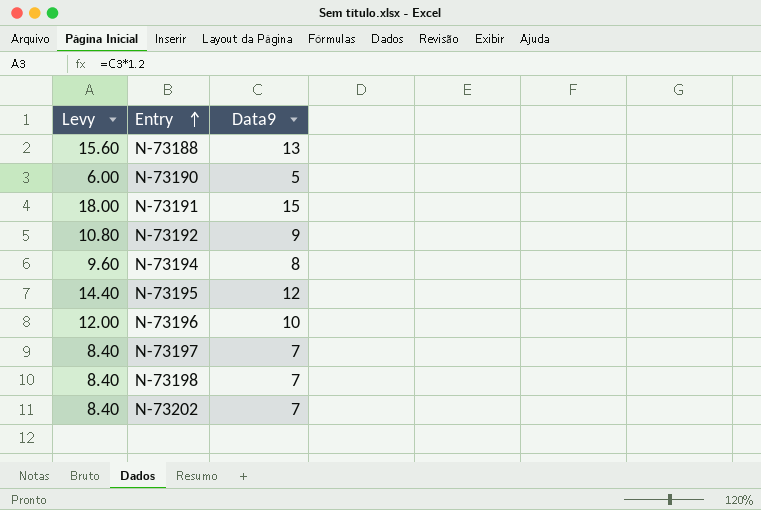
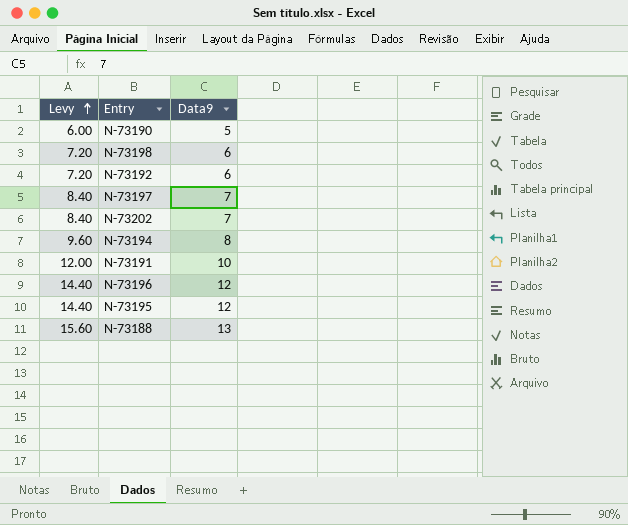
row order: Entry ascending -> Levy ascending
N-73198 | Levy: 8.40 -> 7.20
N-73198 | Data9: 7 -> 6
N-73192 | Levy: 10.80 -> 7.20
N-73192 | Data9: 9 -> 6
N-73191 | Levy: 18.00 -> 12.00
N-73191 | Data9: 15 -> 10
N-73196 | Levy: 12.00 -> 14.40
N-73196 | Data9: 10 -> 12

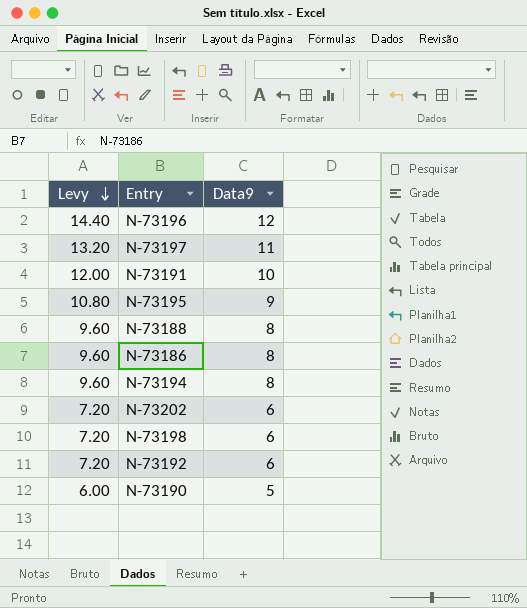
row order: Levy ascending -> Levy descending
N-73197 | Levy: 8.40 -> 13.20
N-73197 | Data9: 7 -> 11
N-73195 | Levy: 14.40 -> 10.80
N-73195 | Data9: 12 -> 9
N-73188 | Levy: 15.60 -> 9.60
N-73188 | Data9: 13 -> 8
row N-73186: none -> 9.60 | 8
N-73202 | Levy: 8.40 -> 7.20
N-73202 | Data9: 7 -> 6

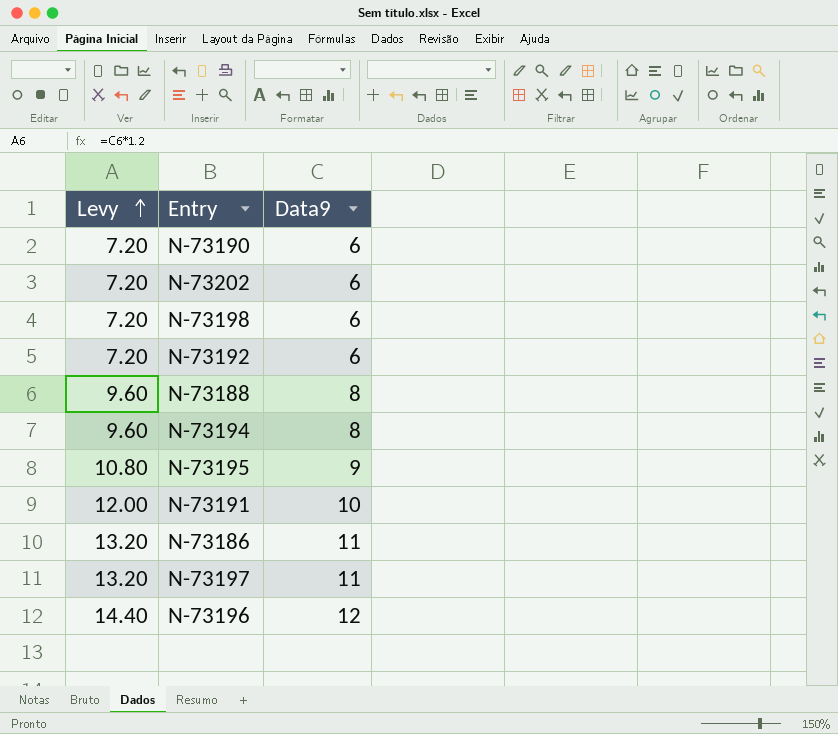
row order: Levy descending -> Levy ascending
N-73190 | Levy: 6.00 -> 7.20
N-73190 | Data9: 5 -> 6
N-73186 | Levy: 9.60 -> 13.20
N-73186 | Data9: 8 -> 11

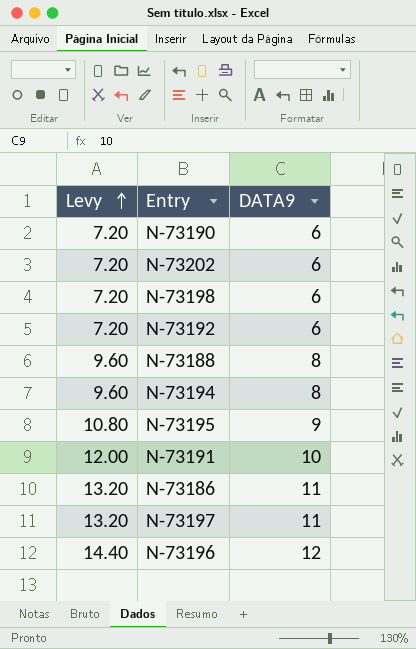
column name: Data9 -> DATA9

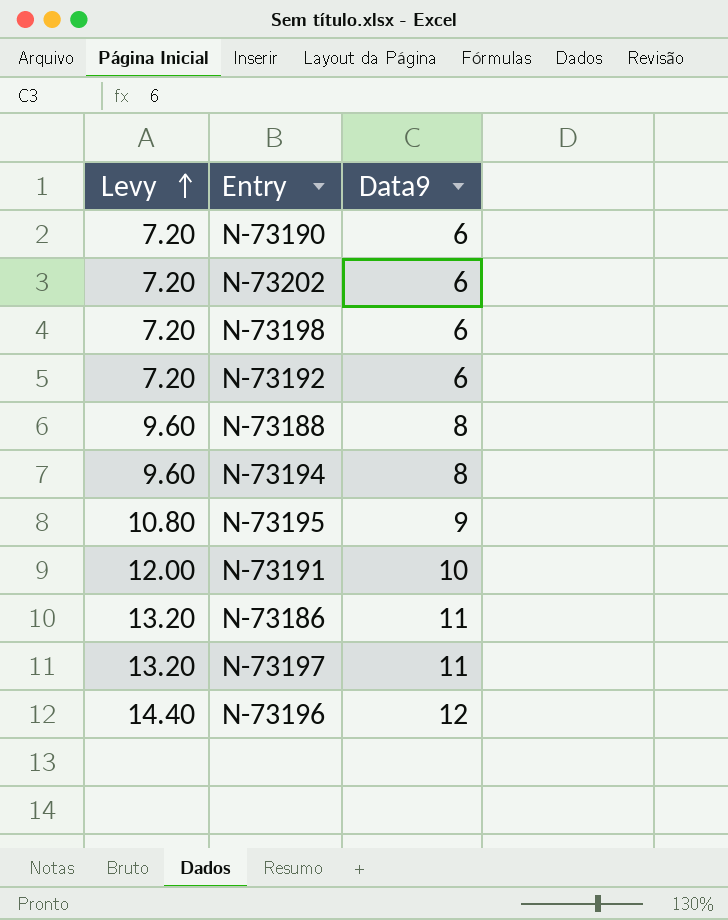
column name: DATA9 -> Data9

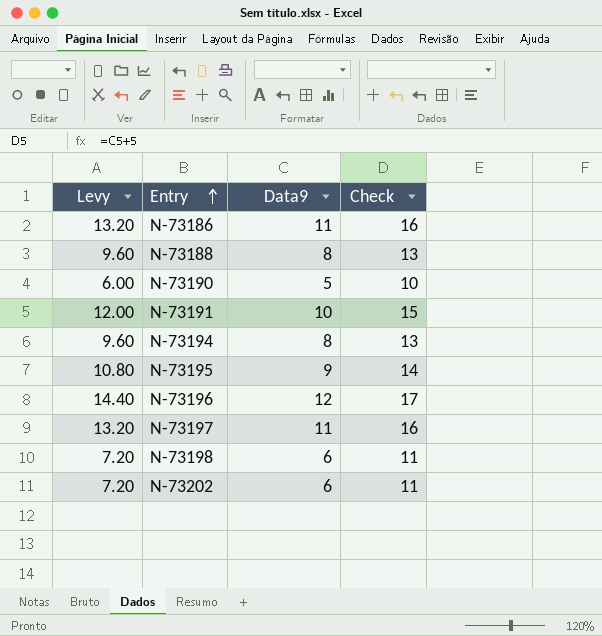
row order: Levy ascending -> Entry ascending
column Check | formula: none -> [Data9] + 5
row N-73192: 7.20 | 6 -> none
N-73190 | Levy: 7.20 -> 6.00
N-73190 | Data9: 6 -> 5

